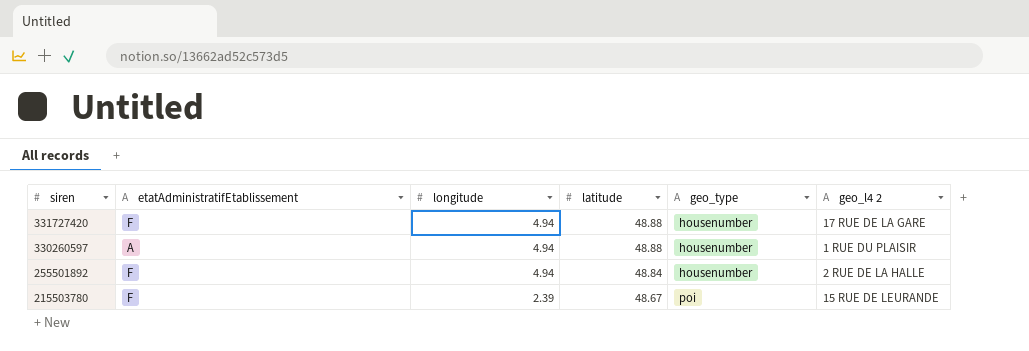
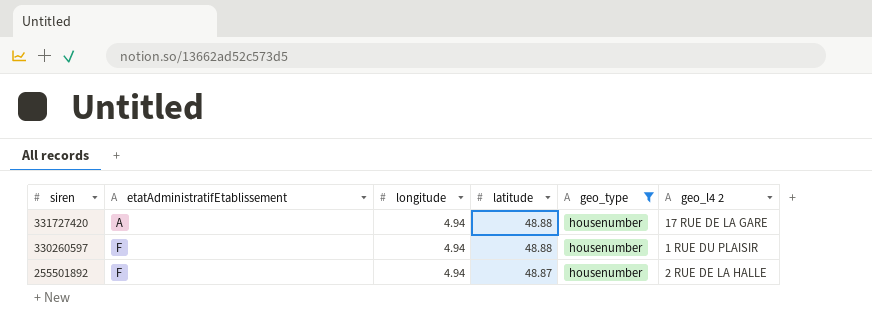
filter: none -> geo_type = housenumber
331727420 | etatAdministratifEtablissement: F -> A
330260597 | etatAdministratifEtablissement: A -> F
255501892 | latitude: 48.84 -> 48.87

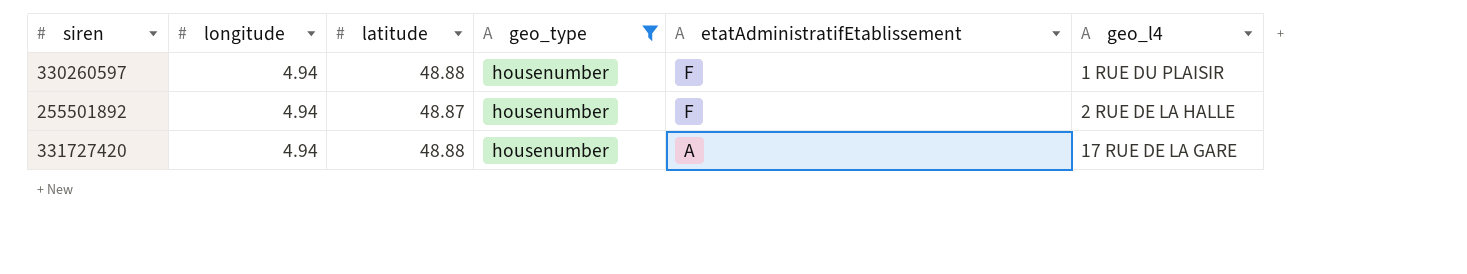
row order: siren descending -> etatAdministratifEtablissement descending
column etatAdministratifEtablissement | position: 2 -> 5
column name: geo_l4 2 -> geo_l4

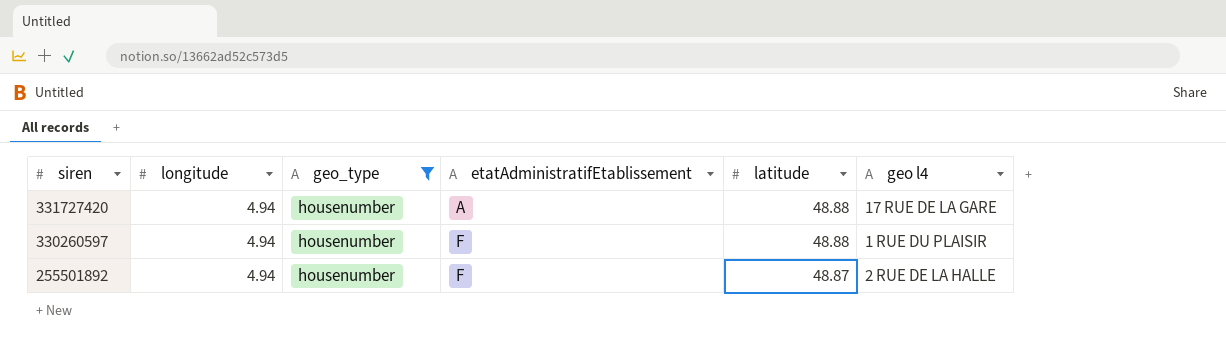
row order: etatAdministratifEtablissement descending -> siren descending
column latitude | position: 3 -> 5
column name: geo_l4 -> geo l4

